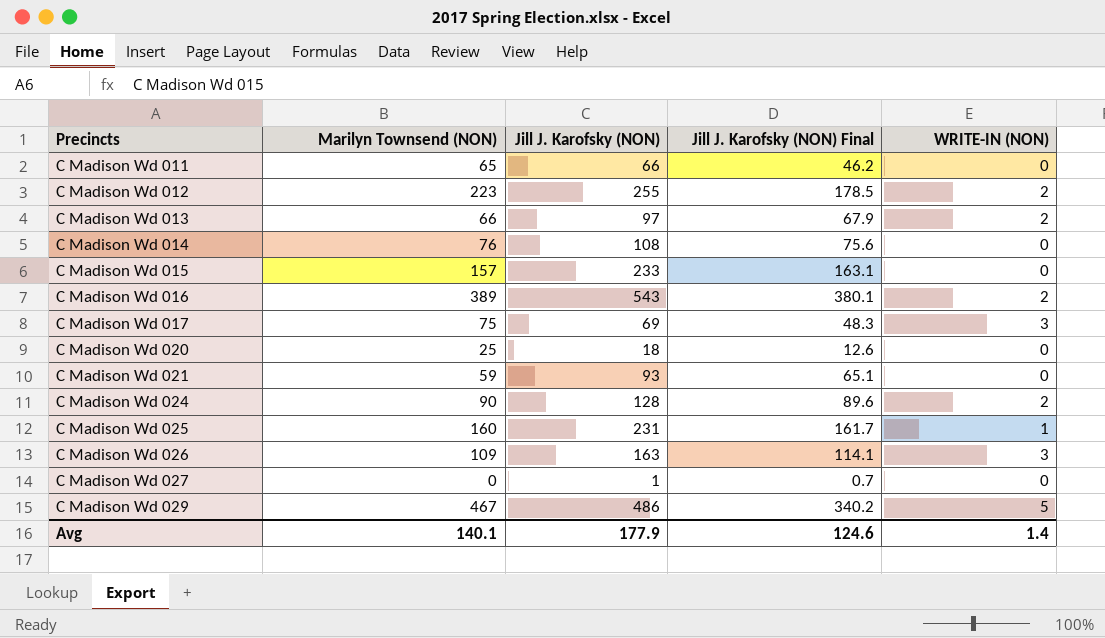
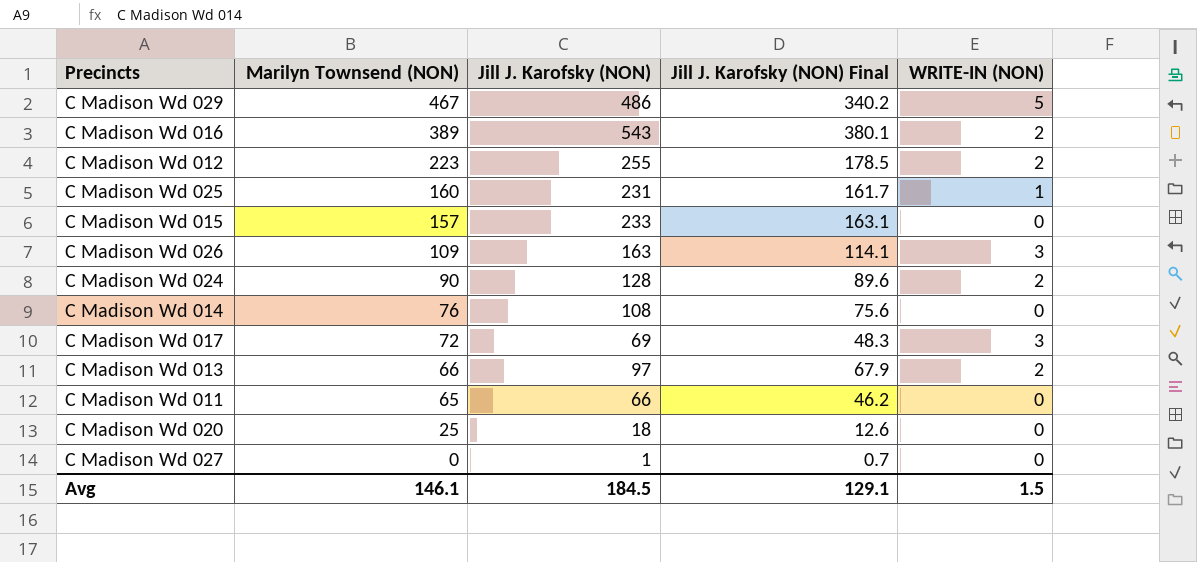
row order: Precincts ascending -> Marilyn Townsend (NON) descending
row C Madison Wd 021: 59 | 93 | 65.1 | 0 -> none
C Madison Wd 017 | Marilyn Townsend (NON): 75 -> 72
Avg | Marilyn Townsend (NON): 140.1 -> 146.1
Avg | Jill J. Karofsky (NON): 177.9 -> 184.5
Avg | Jill J. Karofsky (NON) Final: 124.6 -> 129.1
Avg | WRITE-IN (NON): 1.4 -> 1.5

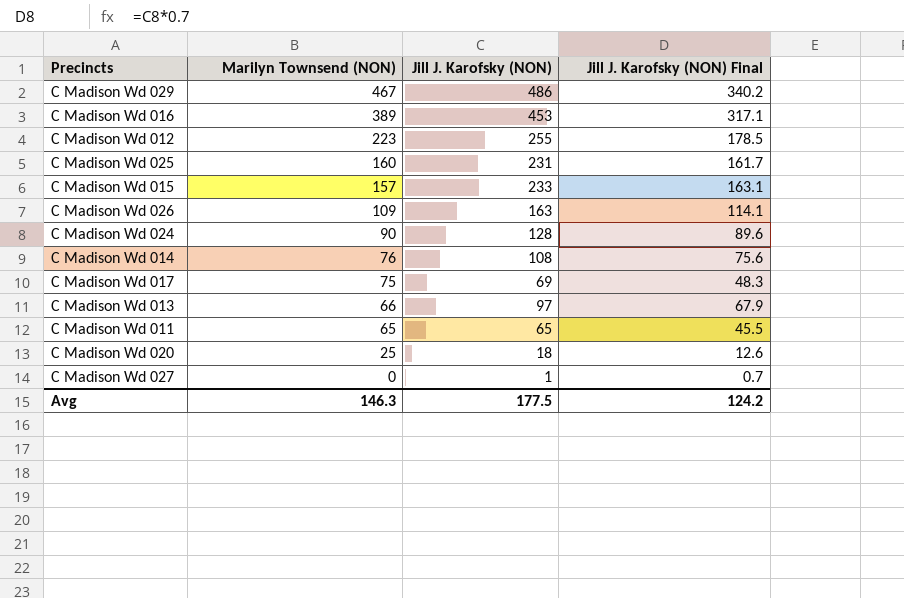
column WRITE-IN (NON) | position: 5 -> none
C Madison Wd 016 | Jill J. Karofsky (NON): 543 -> 453
C Madison Wd 016 | Jill J. Karofsky (NON) Final: 380.1 -> 317.1
C Madison Wd 017 | Marilyn Townsend (NON): 72 -> 75
C Madison Wd 011 | Jill J. Karofsky (NON): 66 -> 65
C Madison Wd 011 | Jill J. Karofsky (NON) Final: 46.2 -> 45.5
Avg | Marilyn Townsend (NON): 146.1 -> 146.3
Avg | Jill J. Karofsky (NON): 184.5 -> 177.5
Avg | Jill J. Karofsky (NON) Final: 129.1 -> 124.2

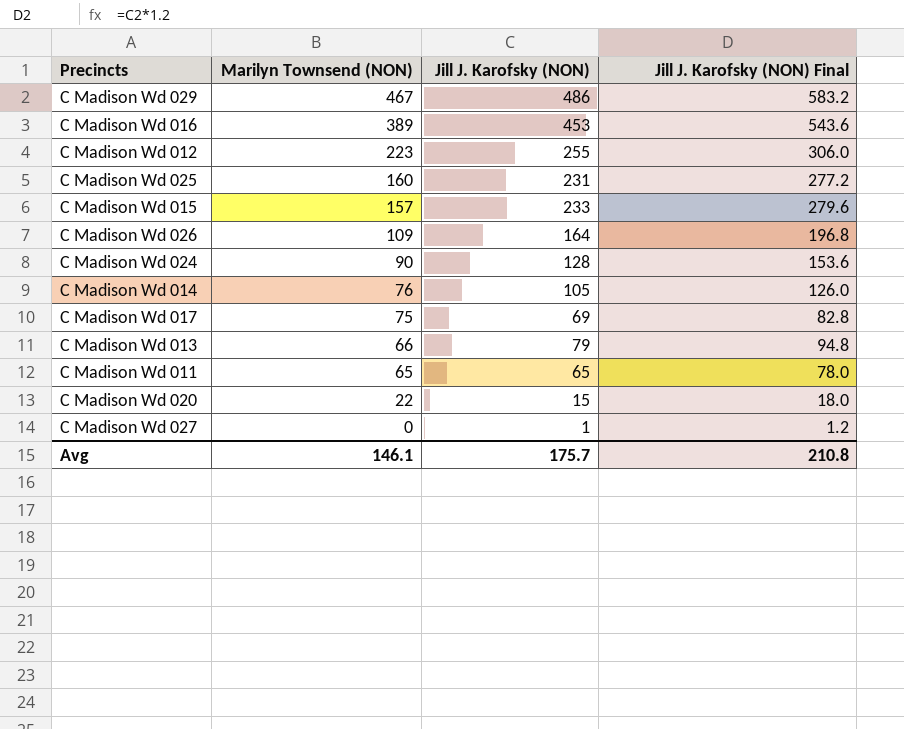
column Jill J. Karofsky (NON) Final | formula: [Jill J. Karofsky (NON)] * 0.7 -> [Jill J. Karofsky (NON)] * 1.2
C Madison Wd 026 | Jill J. Karofsky (NON): 163 -> 164
C Madison Wd 014 | Jill J. Karofsky (NON): 108 -> 105
C Madison Wd 013 | Jill J. Karofsky (NON): 97 -> 79
C Madison Wd 020 | Marilyn Townsend (NON): 25 -> 22
C Madison Wd 020 | Jill J. Karofsky (NON): 18 -> 15
Avg | Marilyn Townsend (NON): 146.3 -> 146.1
Avg | Jill J. Karofsky (NON): 177.5 -> 175.7
Avg | Jill J. Karofsky (NON) Final: 124.2 -> 210.8

